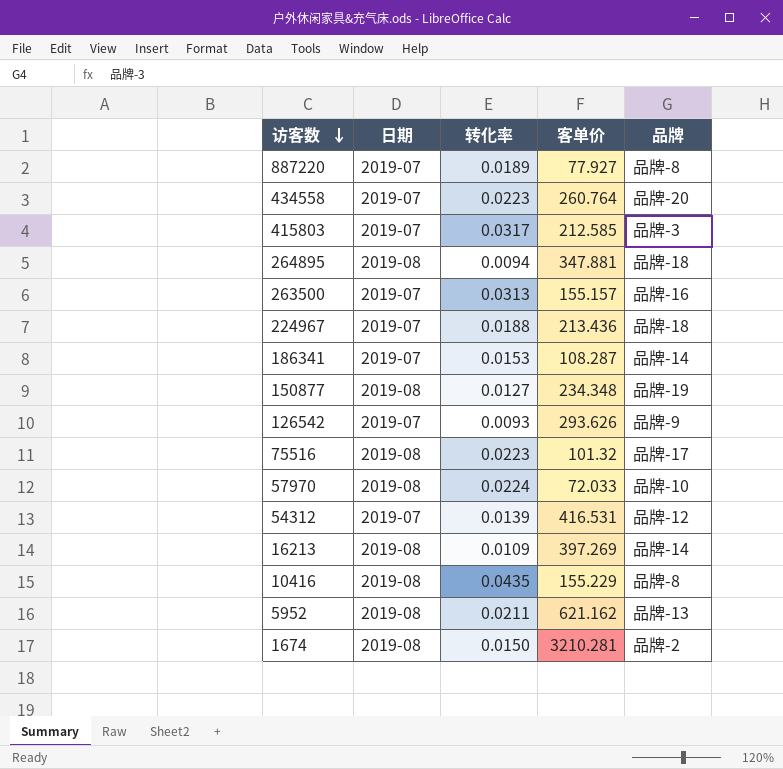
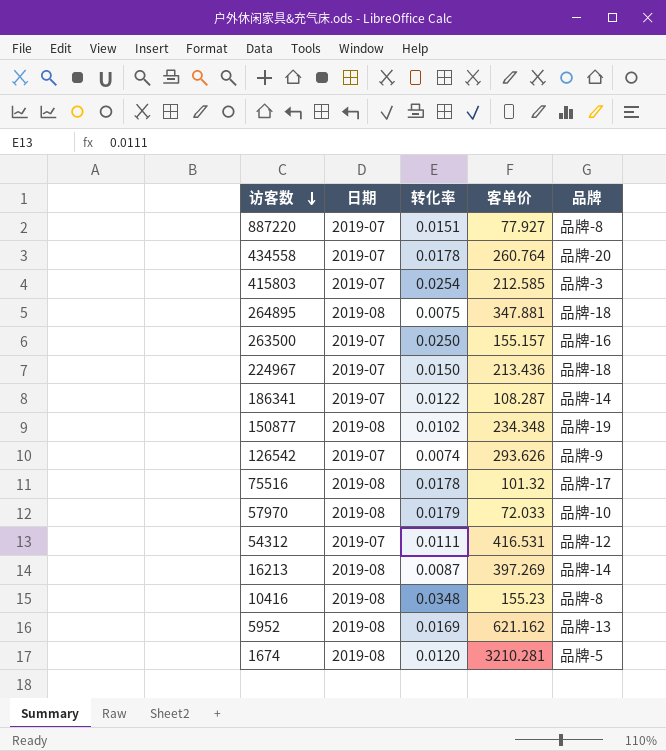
887220 | 转化率: 0.0189 -> 0.0151
434558 | 转化率: 0.0223 -> 0.0178
415803 | 转化率: 0.0317 -> 0.0254
264895 | 转化率: 0.0094 -> 0.0075
263500 | 转化率: 0.0313 -> 0.0250
224967 | 转化率: 0.0188 -> 0.0150
186341 | 转化率: 0.0153 -> 0.0122
150877 | 转化率: 0.0127 -> 0.0102
126542 | 转化率: 0.0093 -> 0.0074
75516 | 转化率: 0.0223 -> 0.0178
57970 | 转化率: 0.0224 -> 0.0179
54312 | 转化率: 0.0139 -> 0.0111
16213 | 转化率: 0.0109 -> 0.0087
10416 | 转化率: 0.0435 -> 0.0348
10416 | 客单价: 155.229 -> 155.23
5952 | 转化率: 0.0211 -> 0.0169
1674 | 转化率: 0.0150 -> 0.0120
1674 | 品牌: 品牌-2 -> 品牌-5

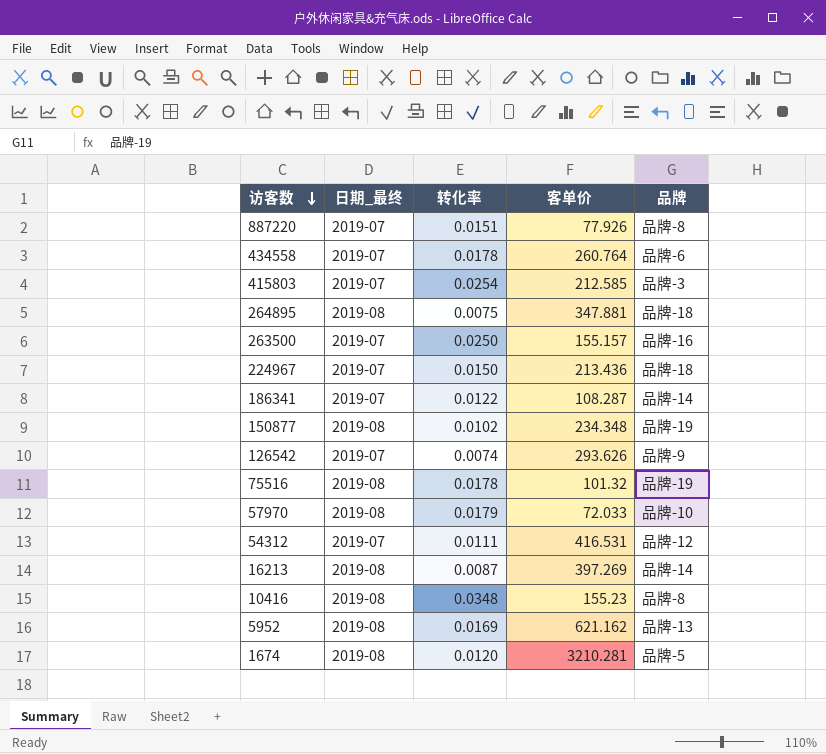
column name: 日期 -> 日期_最终
887220 | 客单价: 77.927 -> 77.926
434558 | 品牌: 品牌-20 -> 品牌-6
75516 | 品牌: 品牌-17 -> 品牌-19

